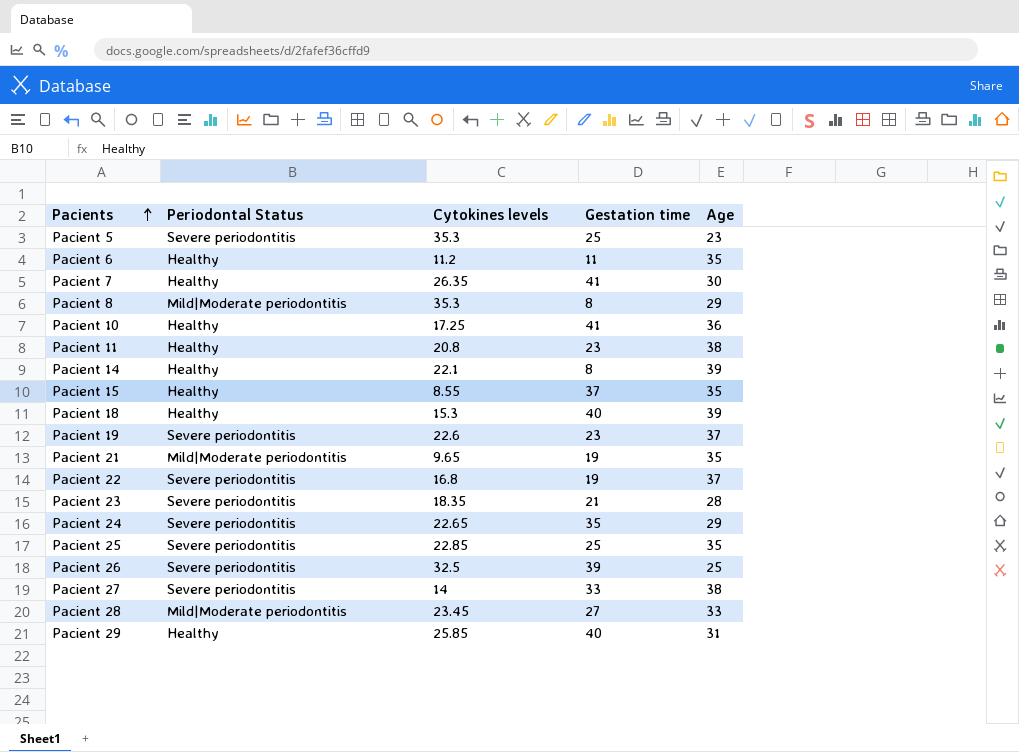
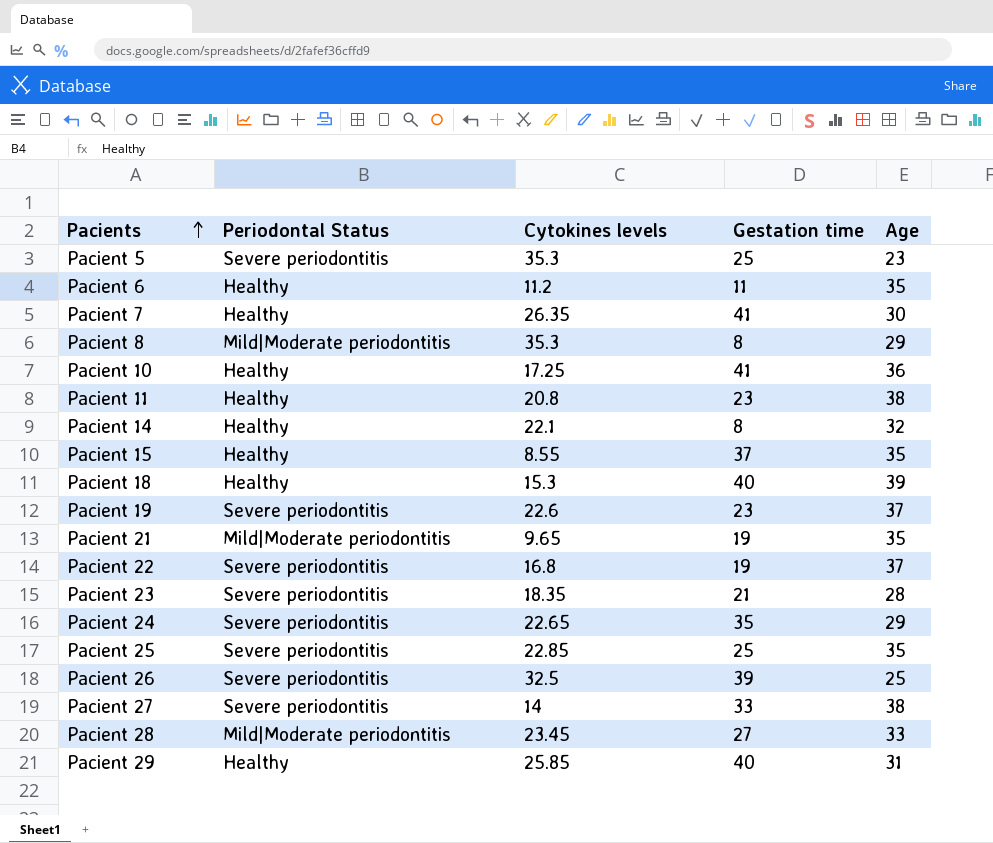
Pacient 14 | Age: 39 -> 32

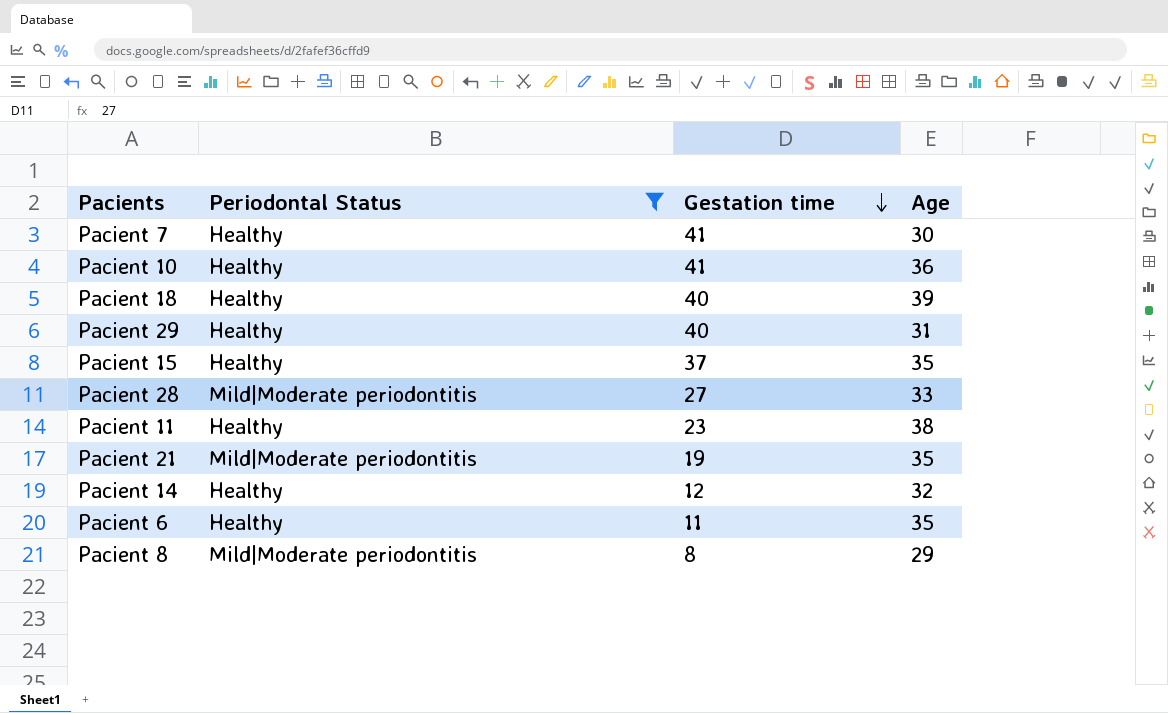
filter: none -> Periodontal Status != Severe periodontitis
row order: Pacients ascending -> Gestation time descending
column Cytokines levels | position: 3 -> none
Pacient 14 | Gestation time: 8 -> 12

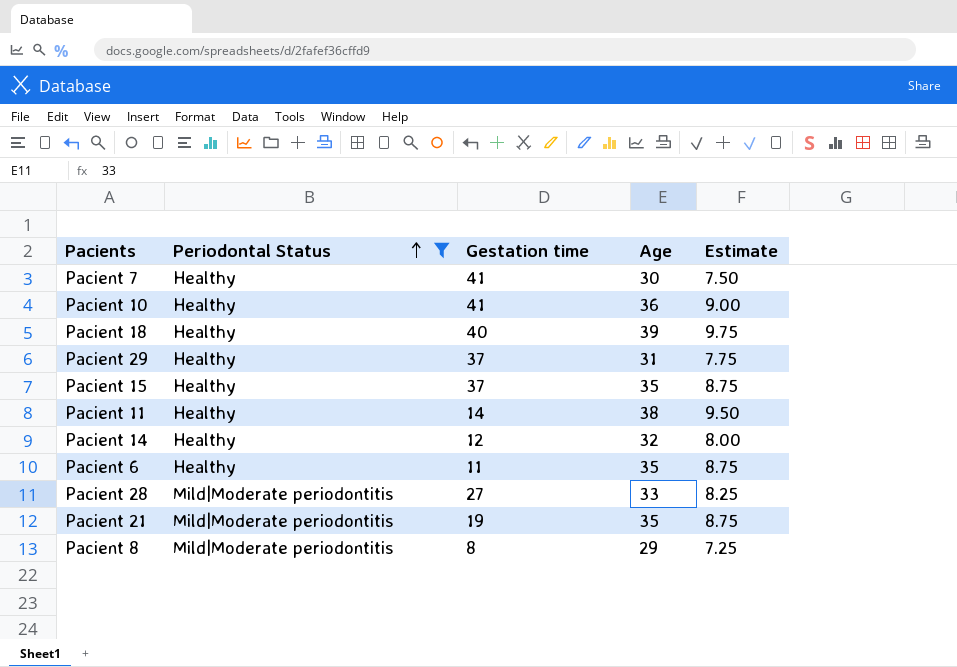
row order: Gestation time descending -> Periodontal Status ascending
column Estimate | formula: none -> [Age] * 0.25
Pacient 29 | Gestation time: 40 -> 37
Pacient 11 | Gestation time: 23 -> 14

